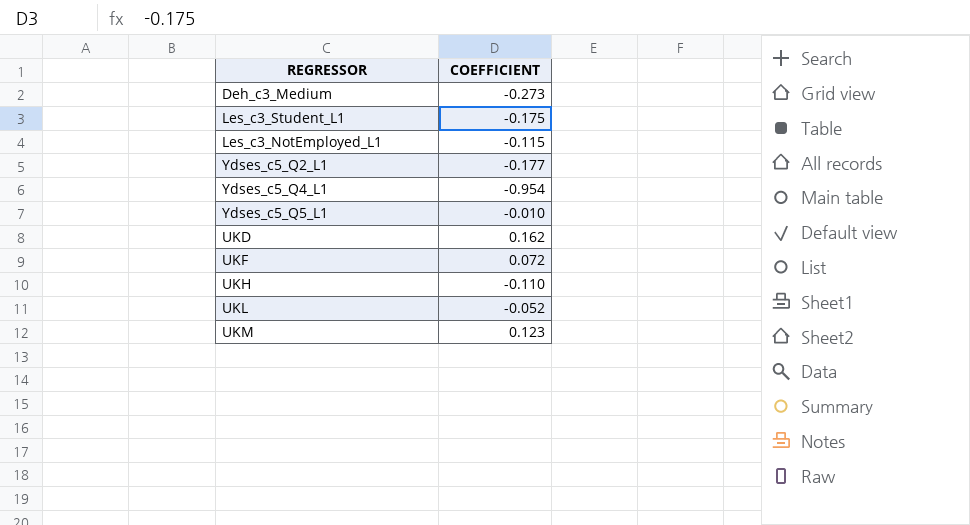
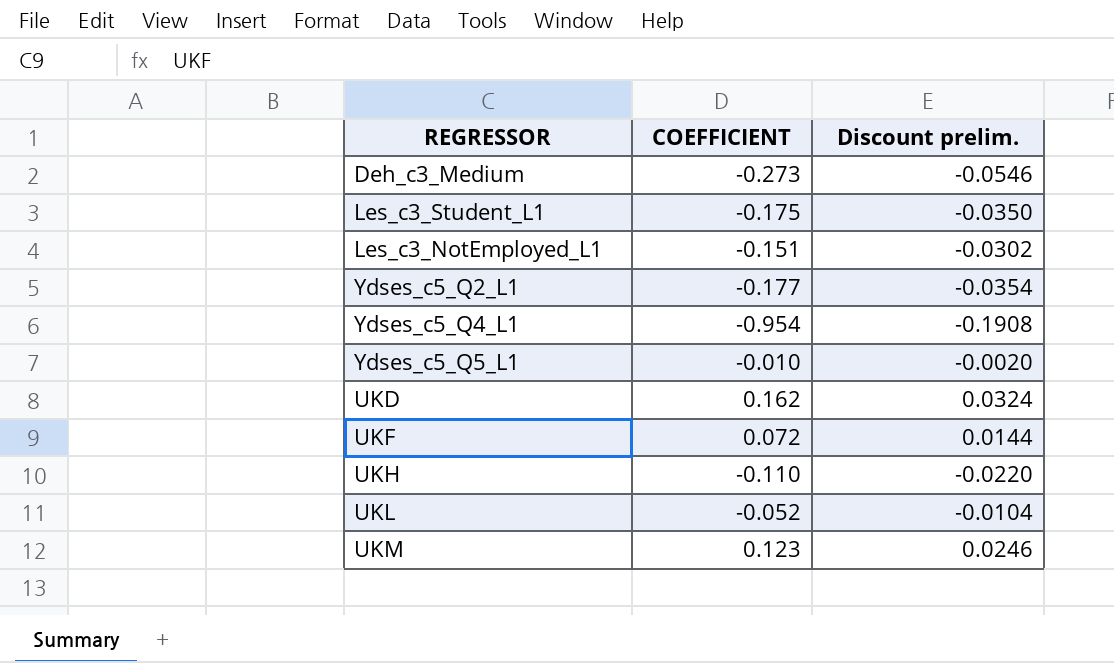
column Discount prelim. | formula: none -> [COEFFICIENT] * 0.2
Les_c3_NotEmployed_L1 | COEFFICIENT: -0.115 -> -0.151

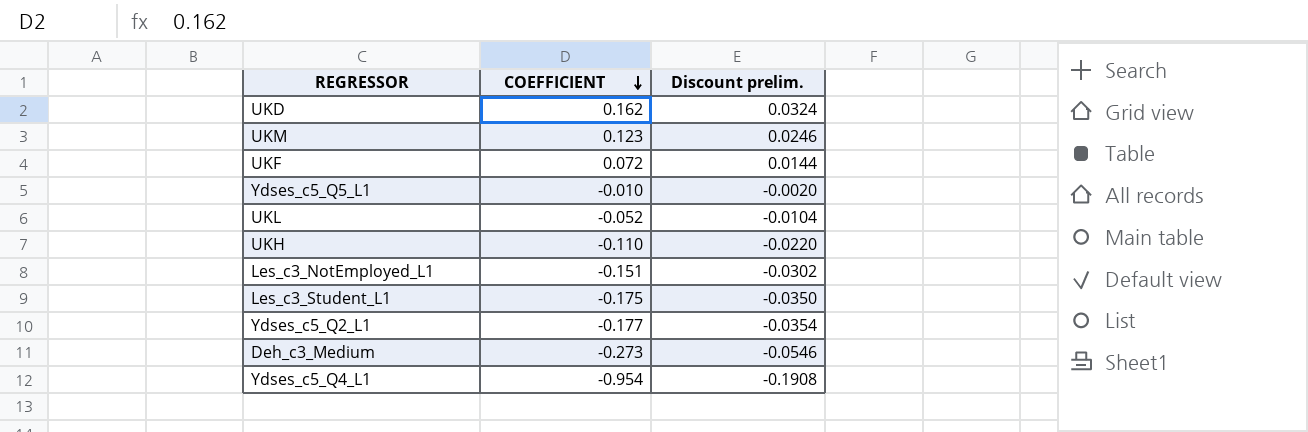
row order: none -> COEFFICIENT descending

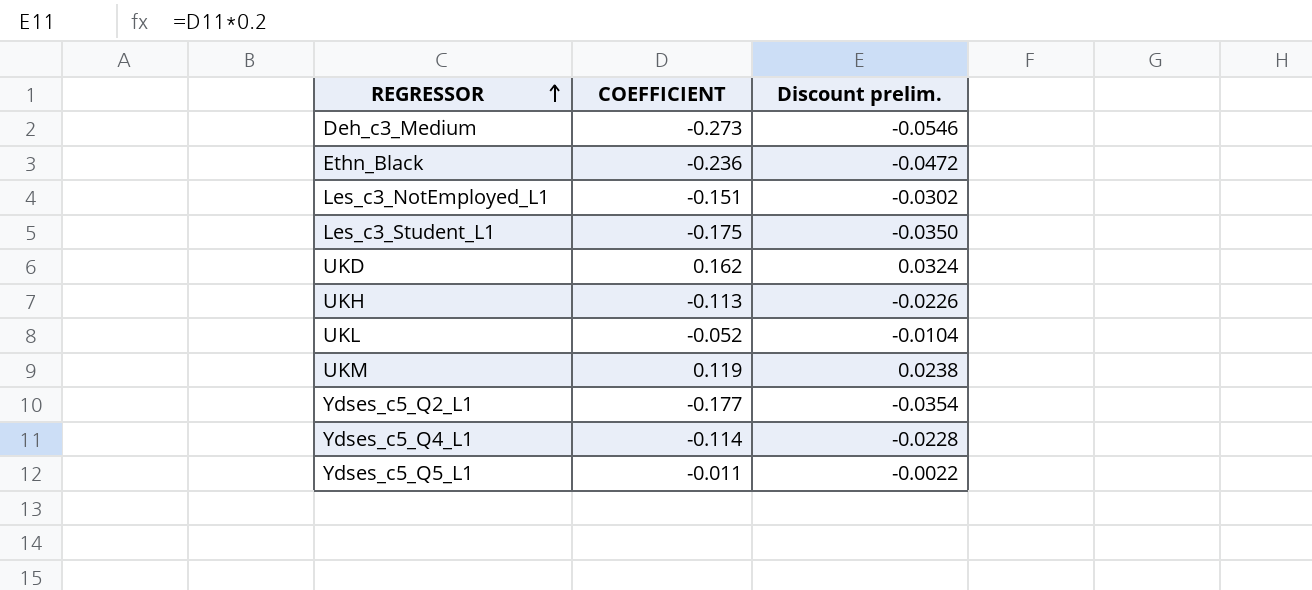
row order: COEFFICIENT descending -> REGRESSOR ascending
row UKF: 0.072 | 0.0144 -> none
row Ethn_Black: none -> -0.236 | -0.0472
UKH | COEFFICIENT: -0.110 -> -0.113
UKH | Discount prelim.: -0.0220 -> -0.0226
UKM | COEFFICIENT: 0.123 -> 0.119
UKM | Discount prelim.: 0.0246 -> 0.0238
Ydses_c5_Q4_L1 | COEFFICIENT: -0.954 -> -0.114
Ydses_c5_Q4_L1 | Discount prelim.: -0.1908 -> -0.0228
Ydses_c5_Q5_L1 | COEFFICIENT: -0.010 -> -0.011
Ydses_c5_Q5_L1 | Discount prelim.: -0.0020 -> -0.0022

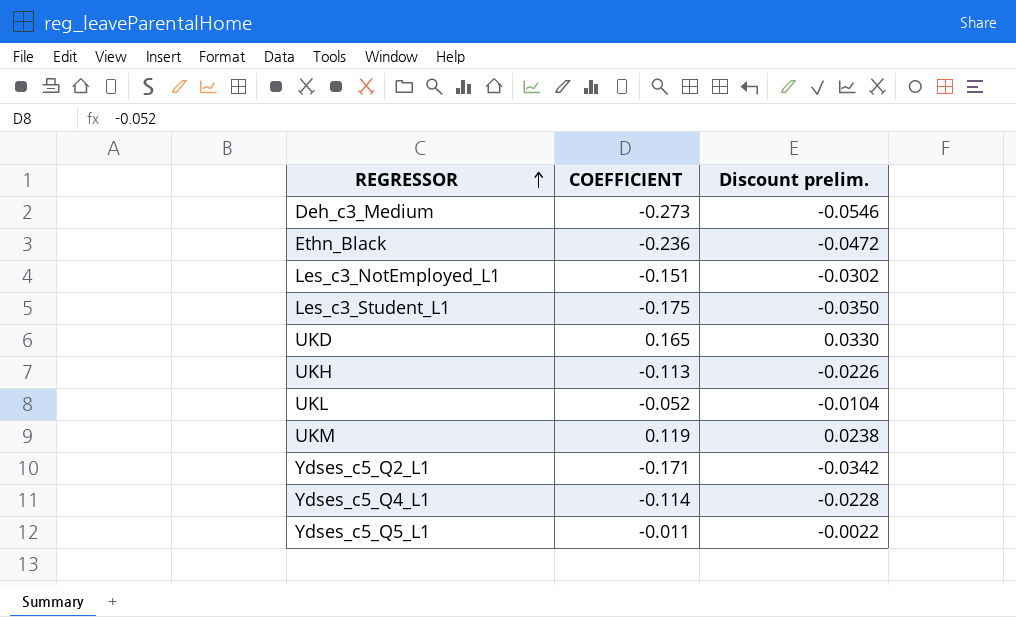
UKD | COEFFICIENT: 0.162 -> 0.165
UKD | Discount prelim.: 0.0324 -> 0.0330
Ydses_c5_Q2_L1 | COEFFICIENT: -0.177 -> -0.171
Ydses_c5_Q2_L1 | Discount prelim.: -0.0354 -> -0.0342

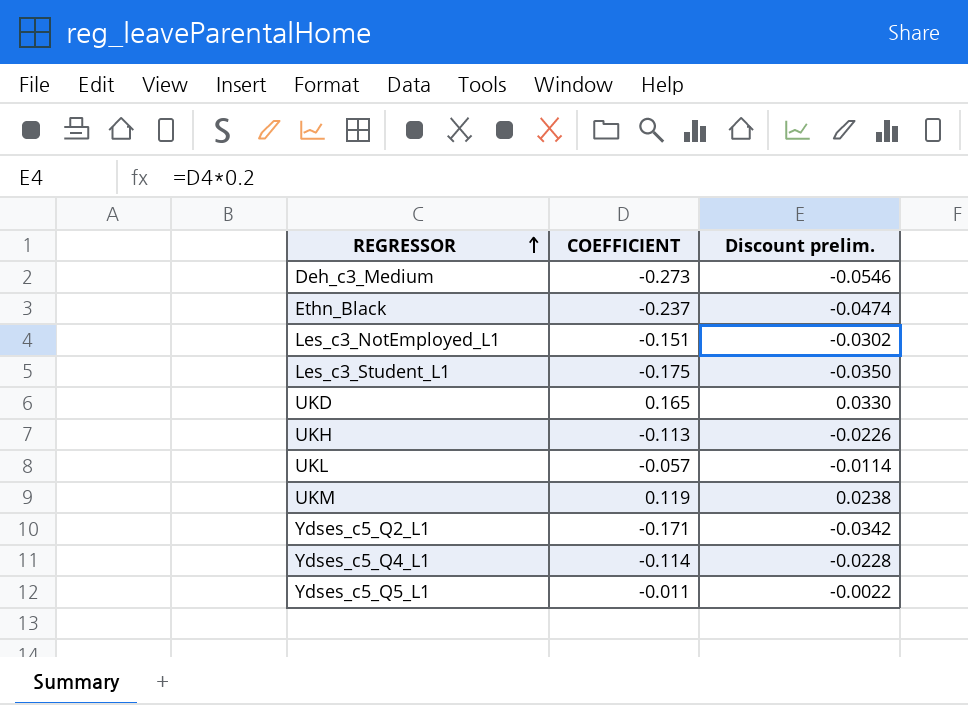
Ethn_Black | COEFFICIENT: -0.236 -> -0.237
Ethn_Black | Discount prelim.: -0.0472 -> -0.0474
UKL | COEFFICIENT: -0.052 -> -0.057
UKL | Discount prelim.: -0.0104 -> -0.0114

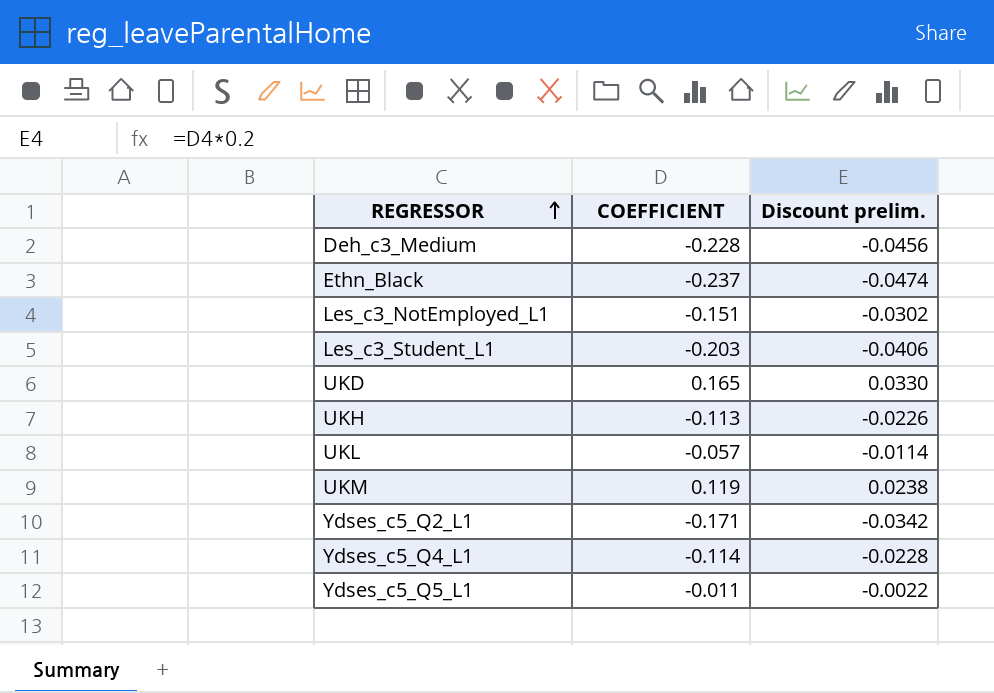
Deh_c3_Medium | COEFFICIENT: -0.273 -> -0.228
Deh_c3_Medium | Discount prelim.: -0.0546 -> -0.0456
Les_c3_Student_L1 | COEFFICIENT: -0.175 -> -0.203
Les_c3_Student_L1 | Discount prelim.: -0.0350 -> -0.0406

